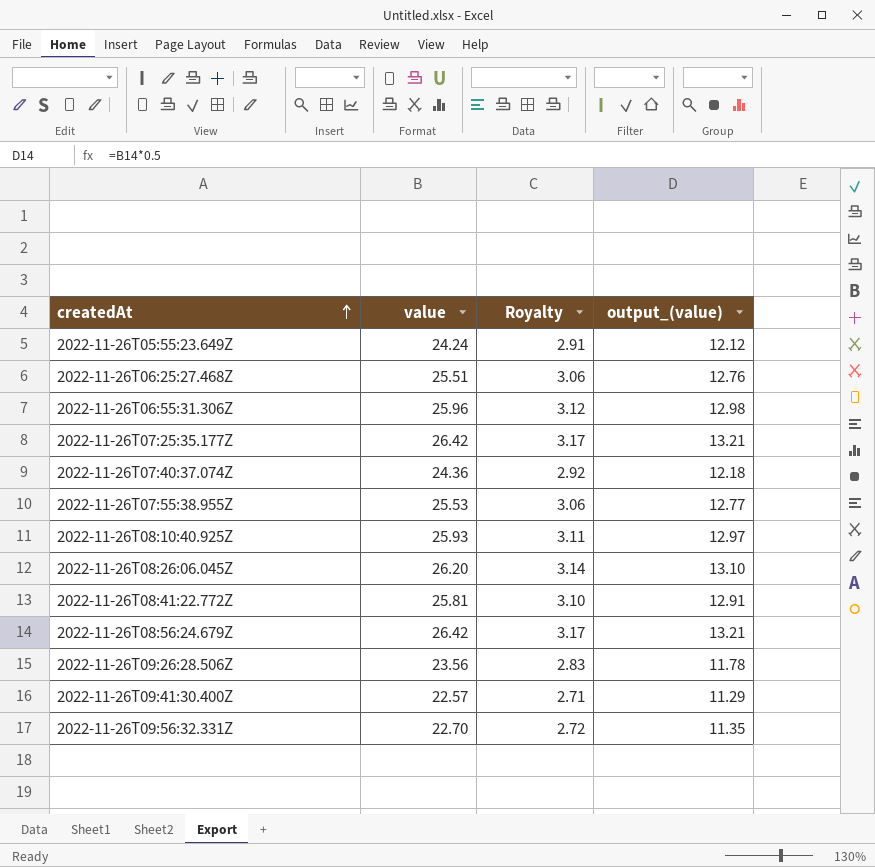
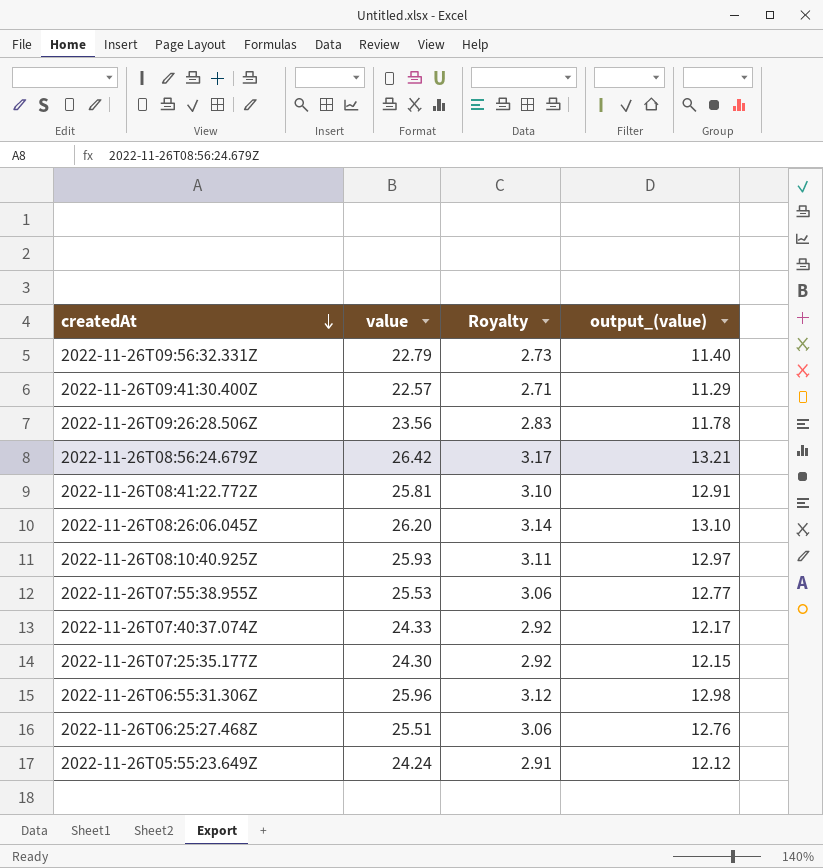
row order: createdAt ascending -> createdAt descending
2022-11-26T09:56:32.331Z | value: 22.70 -> 22.79
2022-11-26T09:56:32.331Z | Royalty: 2.72 -> 2.73
2022-11-26T09:56:32.331Z | output_(value): 11.35 -> 11.40
2022-11-26T07:40:37.074Z | value: 24.36 -> 24.33
2022-11-26T07:40:37.074Z | output_(value): 12.18 -> 12.17
2022-11-26T07:25:35.177Z | value: 26.42 -> 24.30
2022-11-26T07:25:35.177Z | Royalty: 3.17 -> 2.92
2022-11-26T07:25:35.177Z | output_(value): 13.21 -> 12.15

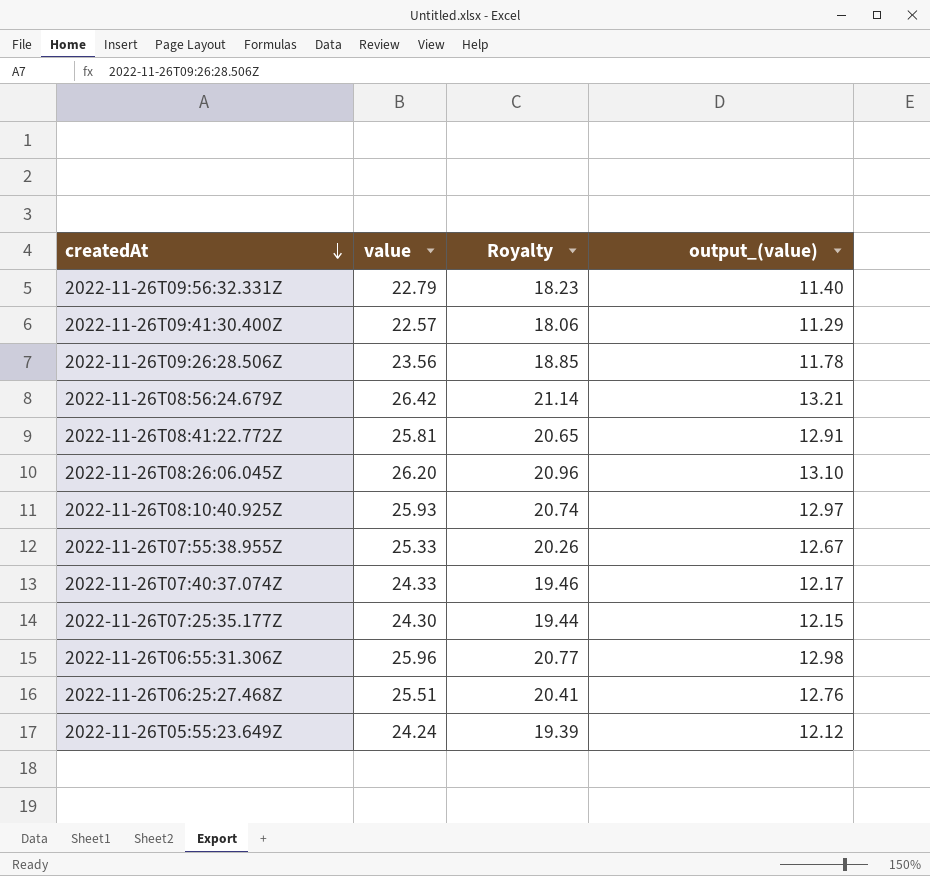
column Royalty | formula: [value] * 0.12 -> [value] * 0.8
2022-11-26T07:55:38.955Z | value: 25.53 -> 25.33
2022-11-26T07:55:38.955Z | output_(value): 12.77 -> 12.67

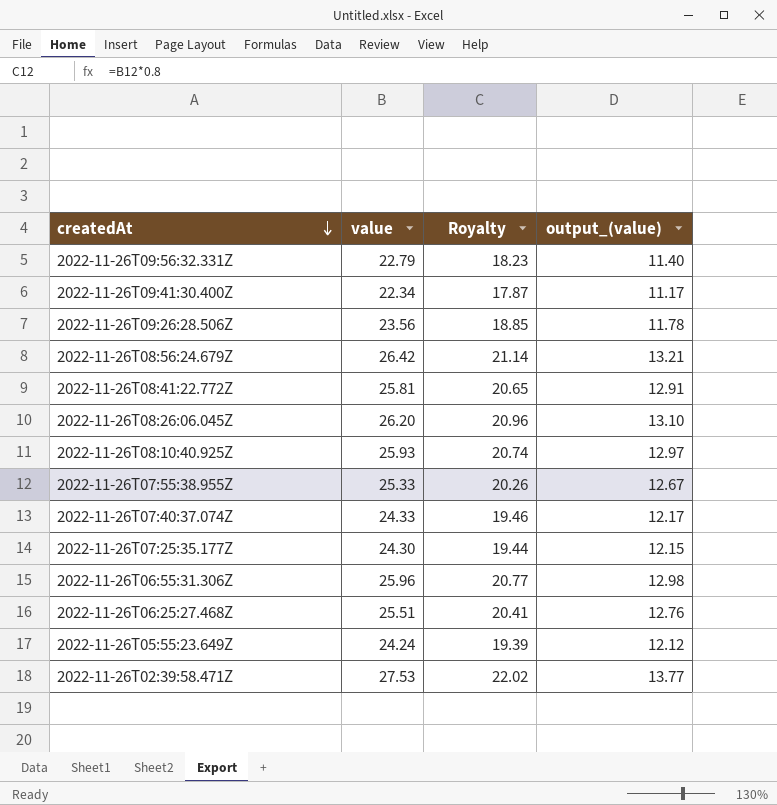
2022-11-26T09:41:30.400Z | value: 22.57 -> 22.34
2022-11-26T09:41:30.400Z | Royalty: 18.06 -> 17.87
2022-11-26T09:41:30.400Z | output_(value): 11.29 -> 11.17
row 2022-11-26T02:39:58.471Z: none -> 27.53 | 22.02 | 13.77

